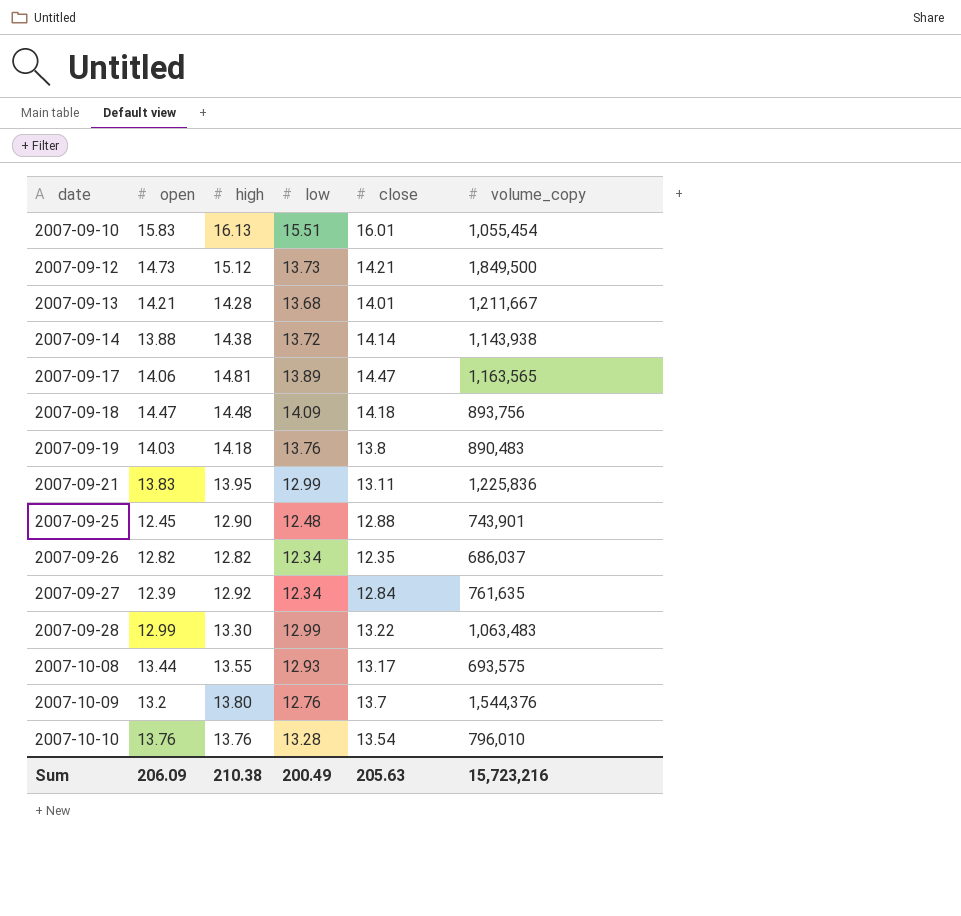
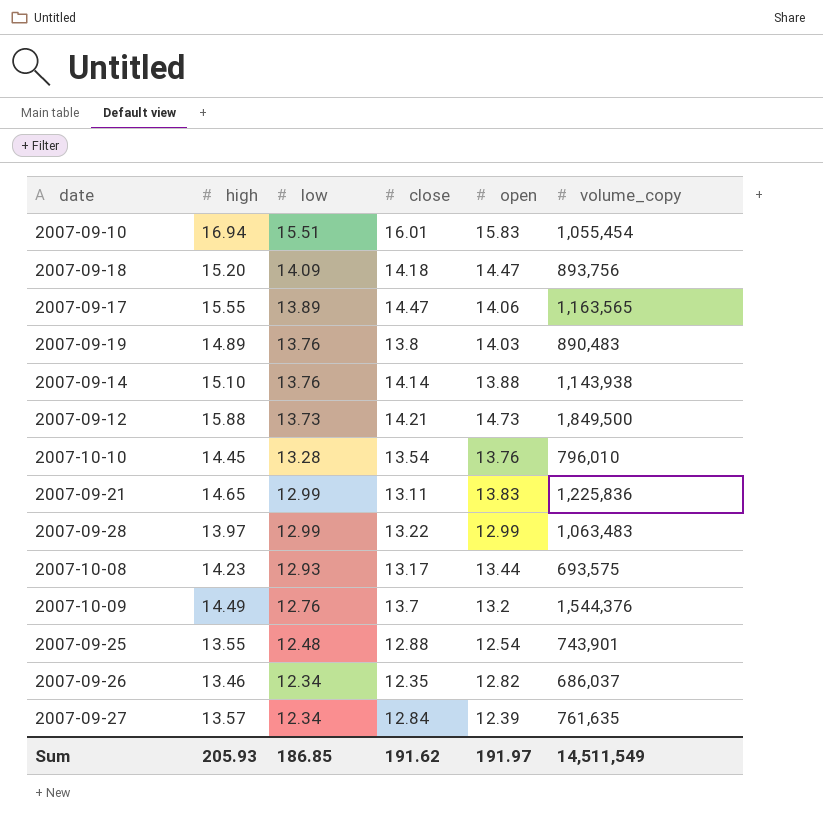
row order: date ascending -> low descending
column open | position: 2 -> 5
row 2007-09-13: 14.21 | 14.28 | 13.68 | 14.01 | 1,211,667 -> none
2007-09-10 | high: 16.13 -> 16.94
2007-09-18 | high: 14.48 -> 15.20
2007-09-17 | high: 14.81 -> 15.55
2007-09-19 | high: 14.18 -> 14.89
2007-09-14 | high: 14.38 -> 15.10
2007-09-14 | low: 13.72 -> 13.76
2007-09-12 | high: 15.12 -> 15.88
2007-10-10 | high: 13.76 -> 14.45
2007-09-21 | high: 13.95 -> 14.65
2007-09-28 | high: 13.30 -> 13.97
2007-10-08 | high: 13.55 -> 14.23
2007-10-09 | high: 13.80 -> 14.49
2007-09-25 | high: 12.90 -> 13.55
2007-09-25 | open: 12.45 -> 12.54
2007-09-26 | high: 12.82 -> 13.46
2007-09-27 | high: 12.92 -> 13.57
Sum | high: 210.38 -> 205.93
Sum | low: 200.49 -> 186.85
Sum | close: 205.63 -> 191.62
Sum | open: 206.09 -> 191.97
Sum | volume_copy: 15,723,216 -> 14,511,549

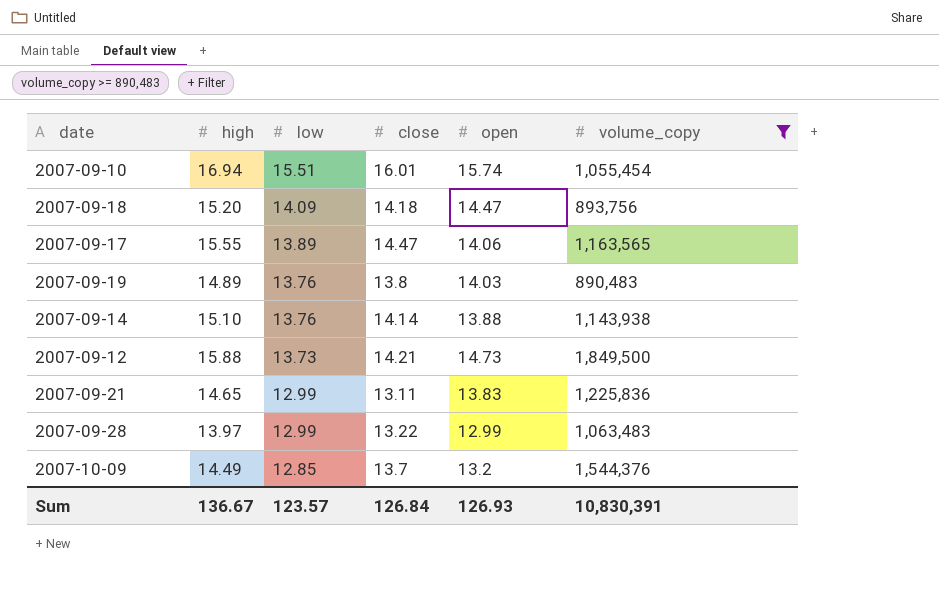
filter: none -> volume_copy >= 890,483
2007-09-10 | open: 15.83 -> 15.74
2007-10-09 | low: 12.76 -> 12.85
Sum | high: 205.93 -> 136.67
Sum | low: 186.85 -> 123.57
Sum | close: 191.62 -> 126.84
Sum | open: 191.97 -> 126.93
Sum | volume_copy: 14,511,549 -> 10,830,391

